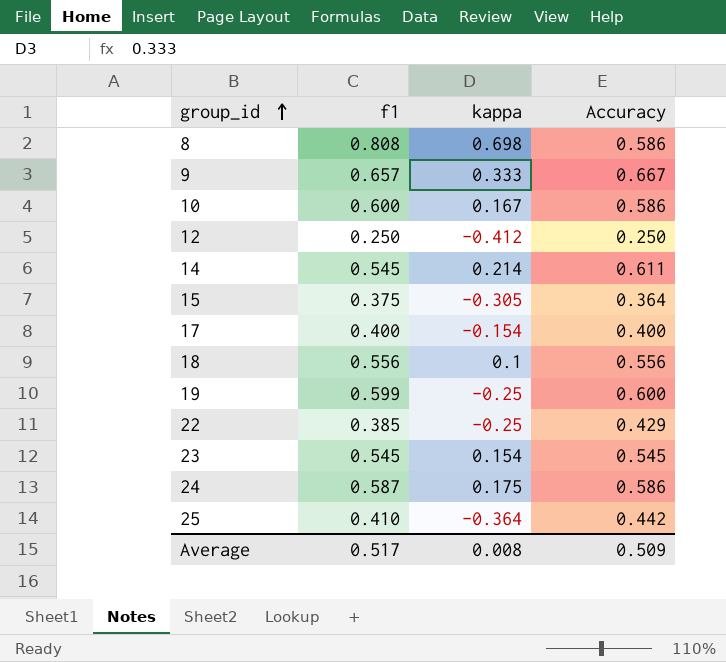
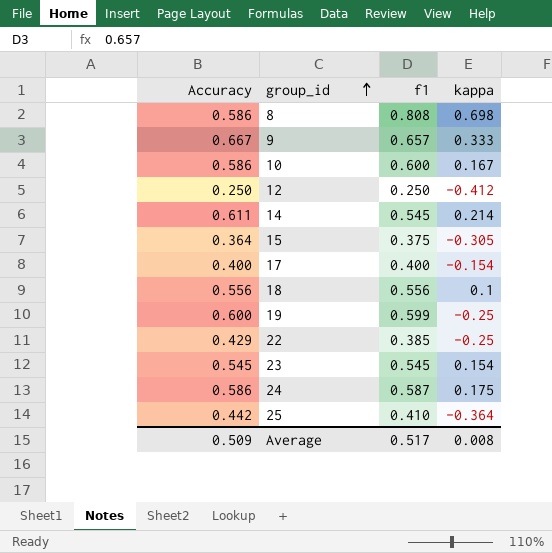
column Accuracy | position: 4 -> 1

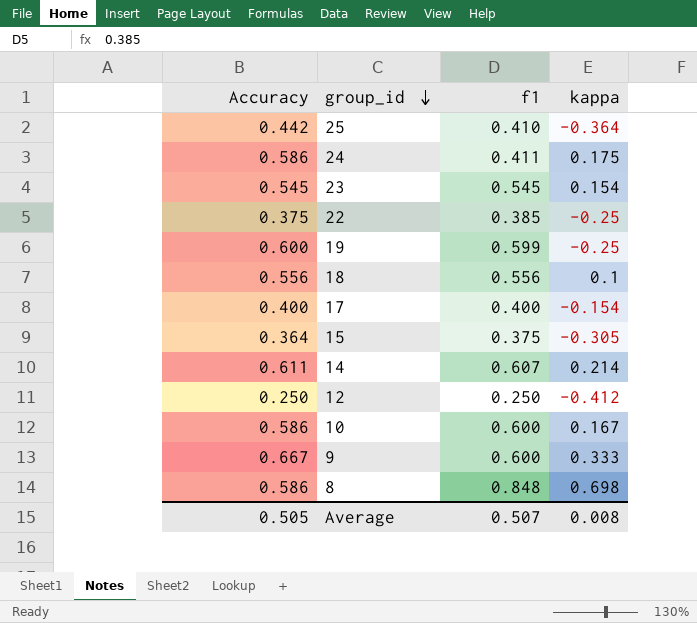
row order: group_id ascending -> group_id descending
24 | f1: 0.587 -> 0.411
22 | Accuracy: 0.429 -> 0.375
14 | f1: 0.545 -> 0.607
9 | f1: 0.657 -> 0.600
8 | f1: 0.808 -> 0.848
Average | Accuracy: 0.509 -> 0.505
Average | f1: 0.517 -> 0.507

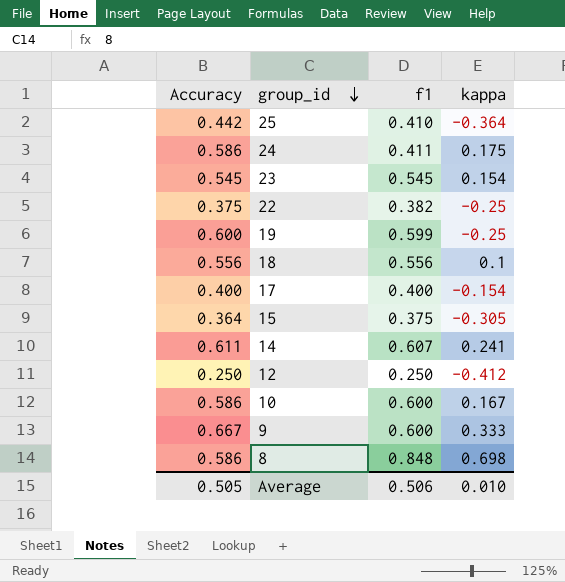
22 | f1: 0.385 -> 0.382
14 | kappa: 0.214 -> 0.241
Average | f1: 0.507 -> 0.506
Average | kappa: 0.008 -> 0.010

